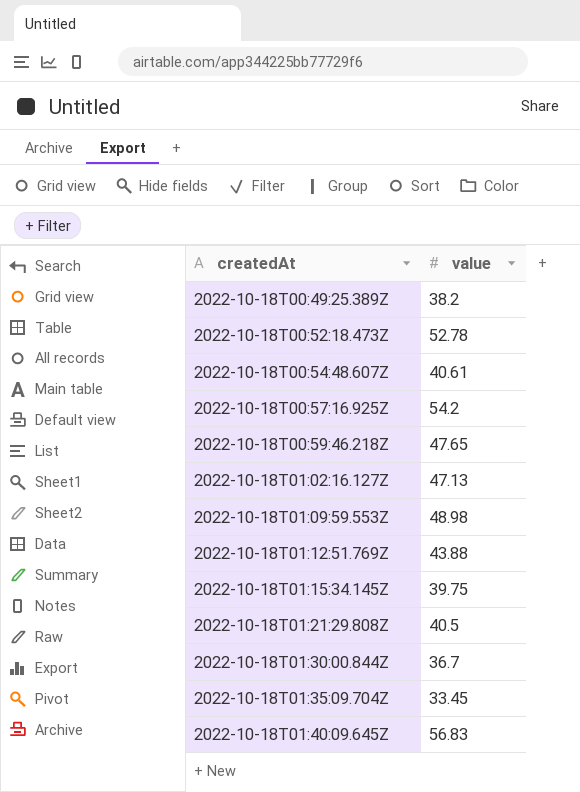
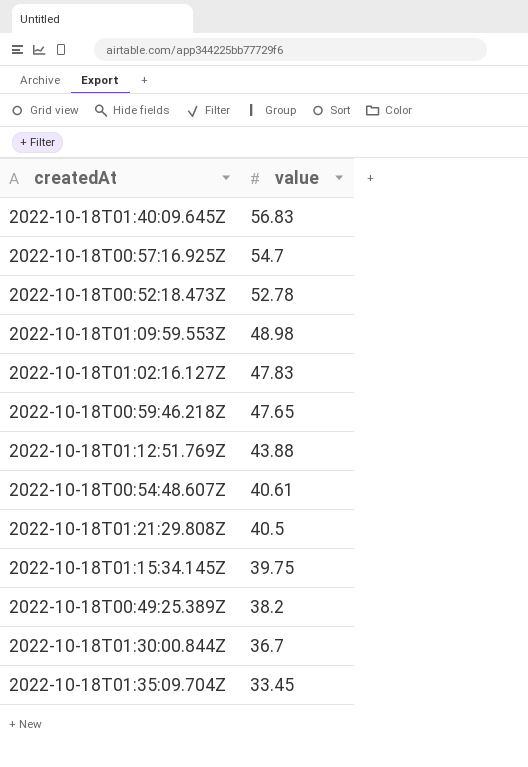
row order: createdAt ascending -> value descending
2022-10-18T00:57:16.925Z | value: 54.2 -> 54.7
2022-10-18T01:02:16.127Z | value: 47.13 -> 47.83

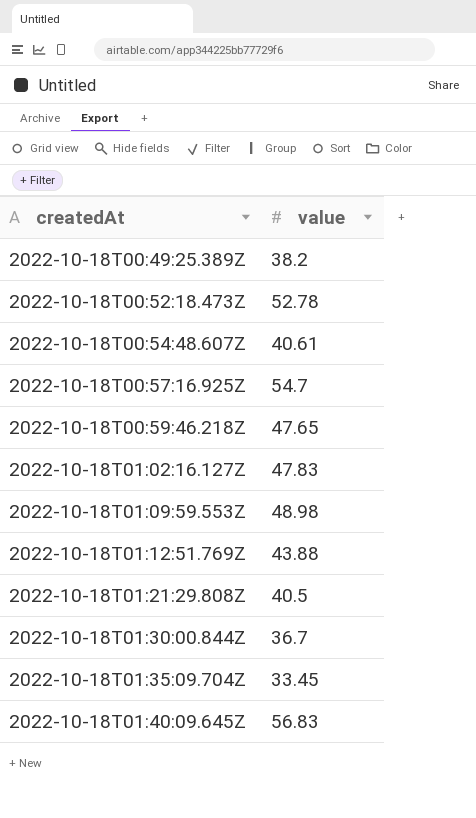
row order: value descending -> createdAt ascending
row 2022-10-18T01:15:34.145Z: 39.75 -> none

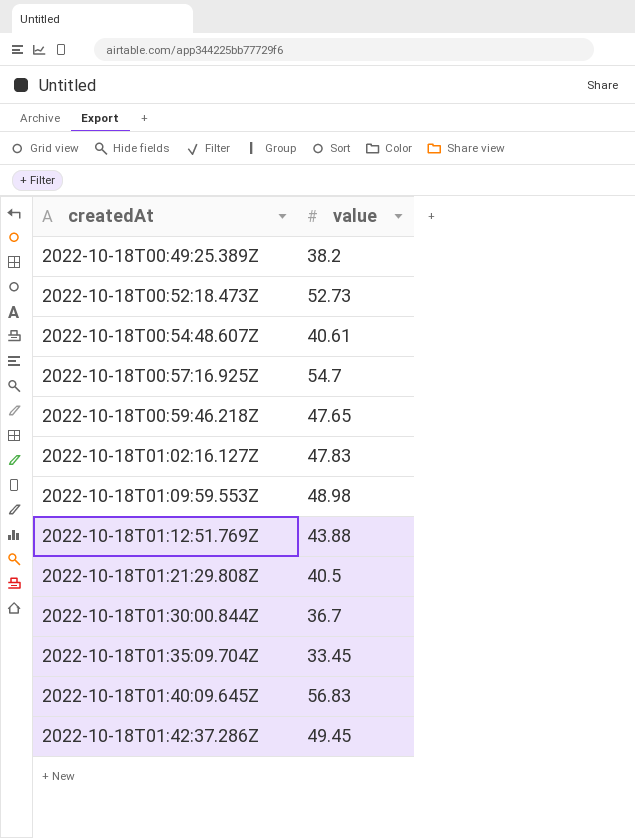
2022-10-18T00:52:18.473Z | value: 52.78 -> 52.73
row 2022-10-18T01:42:37.286Z: none -> 49.45

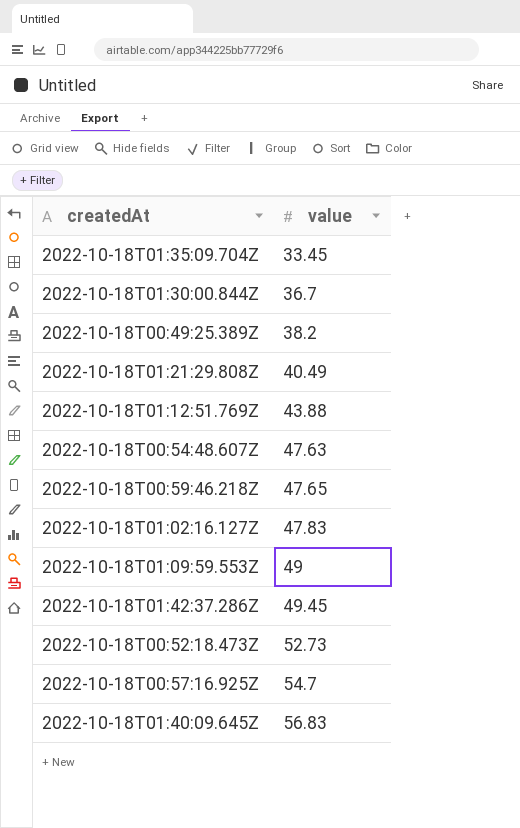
row order: createdAt ascending -> value ascending
2022-10-18T01:21:29.808Z | value: 40.5 -> 40.49
2022-10-18T00:54:48.607Z | value: 40.61 -> 47.63
2022-10-18T01:09:59.553Z | value: 48.98 -> 49

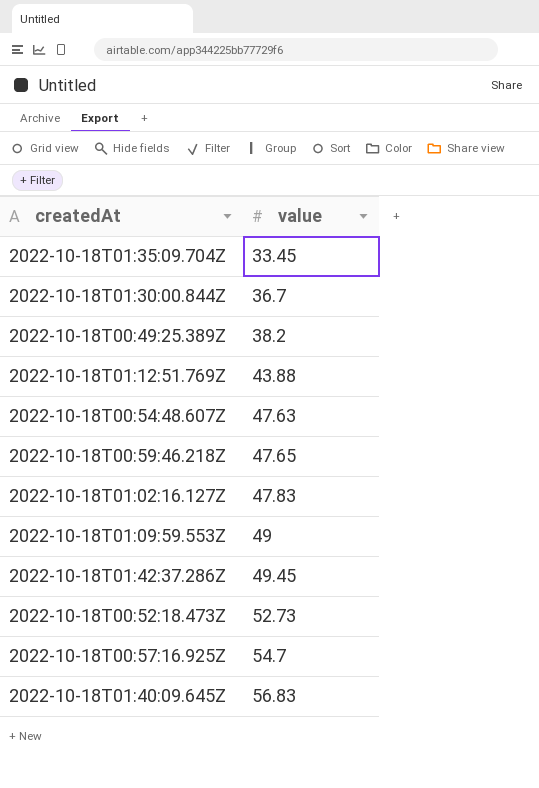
row 2022-10-18T01:21:29.808Z: 40.49 -> none

